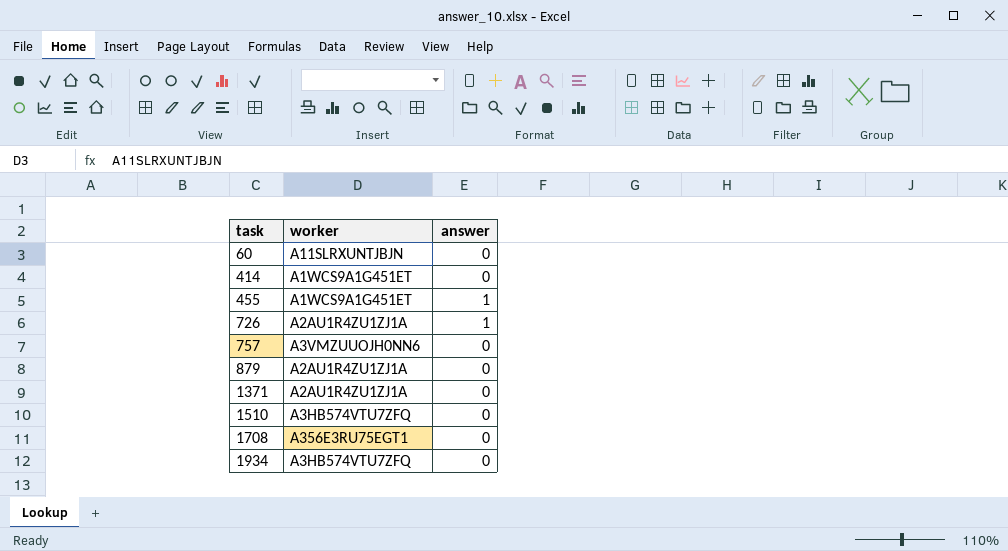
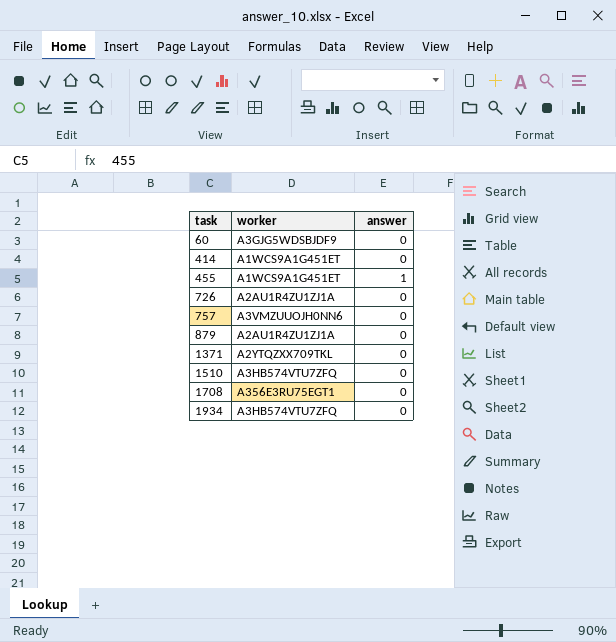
60 | worker: A11SLRXUNTJBJN -> A3GJG5WDSBJDF9
726 | answer: 1 -> 0
1371 | worker: A2AU1R4ZU1ZJ1A -> A2YTQZXX709TKL

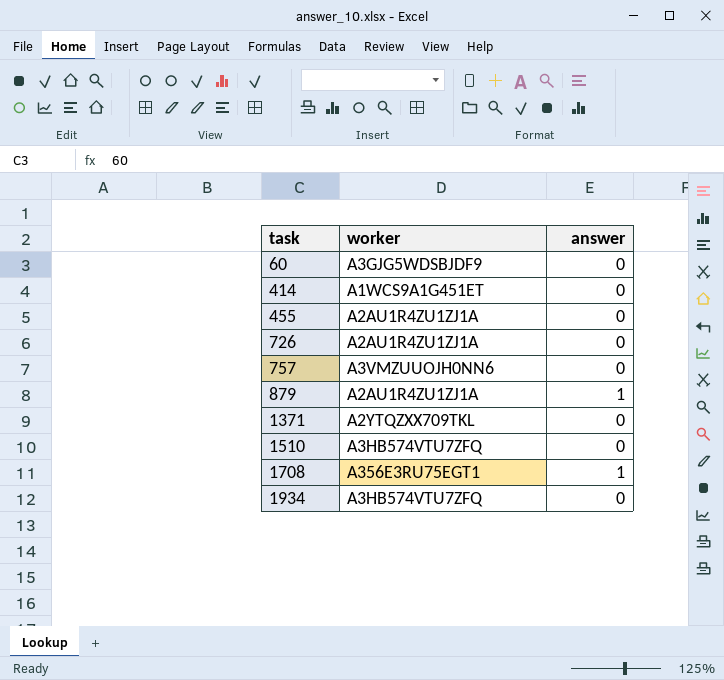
455 | worker: A1WCS9A1G451ET -> A2AU1R4ZU1ZJ1A
455 | answer: 1 -> 0
879 | answer: 0 -> 1
1708 | answer: 0 -> 1

